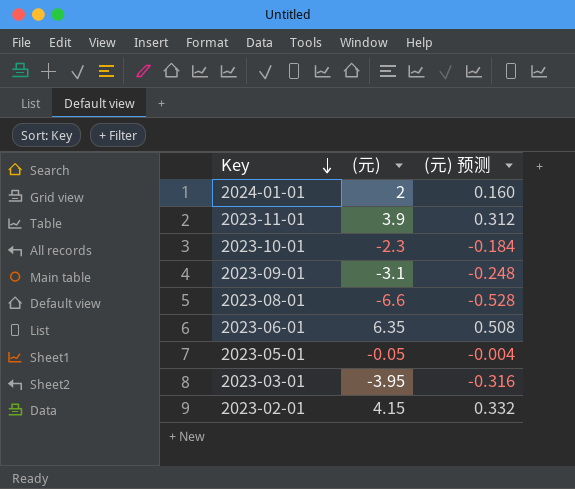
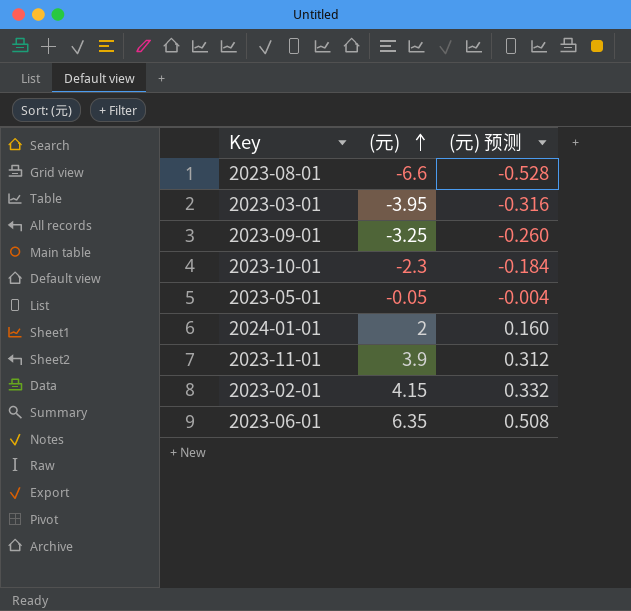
row order: Key descending -> (元) ascending
2023-09-01 | (元): -3.1 -> -3.25
2023-09-01 | (元) 预测: -0.248 -> -0.260

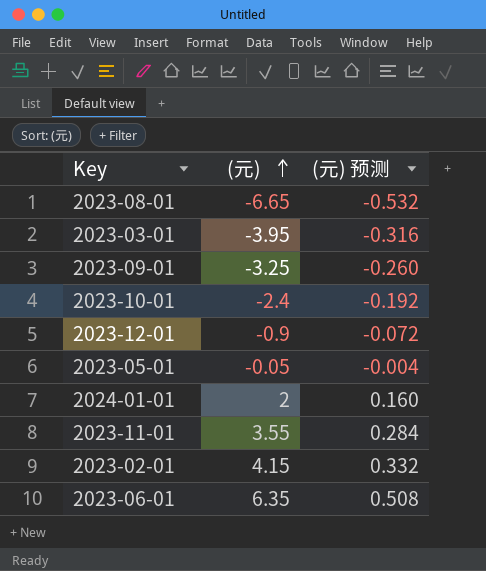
2023-08-01 | (元): -6.6 -> -6.65
2023-08-01 | (元) 预测: -0.528 -> -0.532
2023-10-01 | (元): -2.3 -> -2.4
2023-10-01 | (元) 预测: -0.184 -> -0.192
row 2023-12-01: none -> -0.9 | -0.072
2023-11-01 | (元): 3.9 -> 3.55
2023-11-01 | (元) 预测: 0.312 -> 0.284

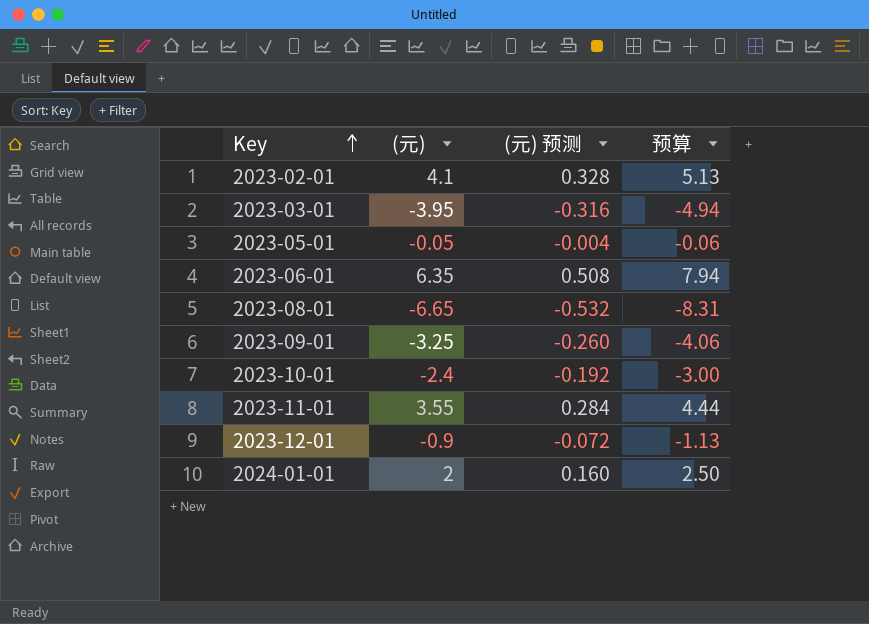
row order: (元) ascending -> Key ascending
column 预算 | formula: none -> [(元)] * 1.25
2023-02-01 | (元): 4.15 -> 4.1
2023-02-01 | (元) 预测: 0.332 -> 0.328

